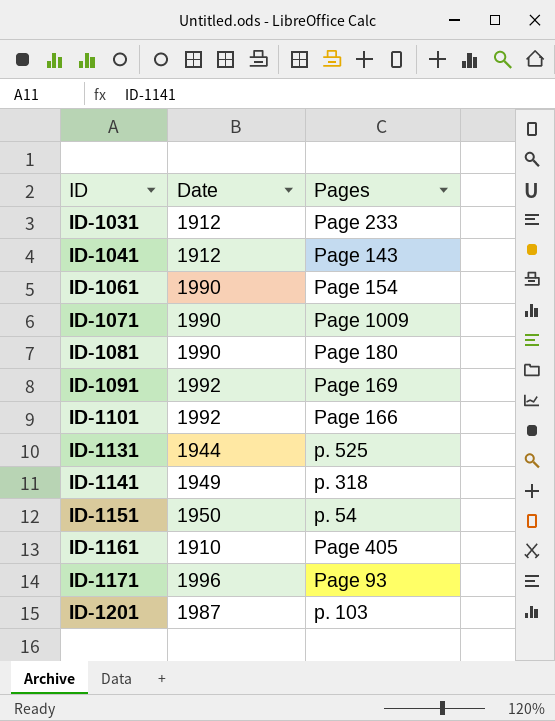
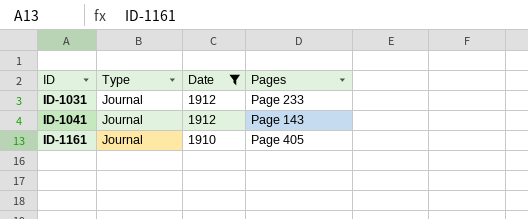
filter: none -> Date <= 1912
column Type | position: none -> 2

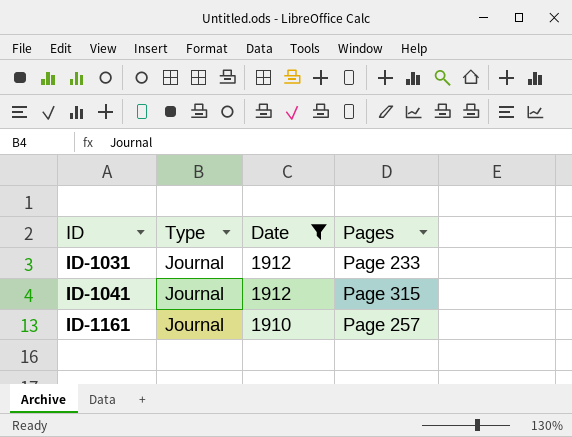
ID-1041 | Pages: Page 143 -> Page 315
ID-1161 | Pages: Page 405 -> Page 257

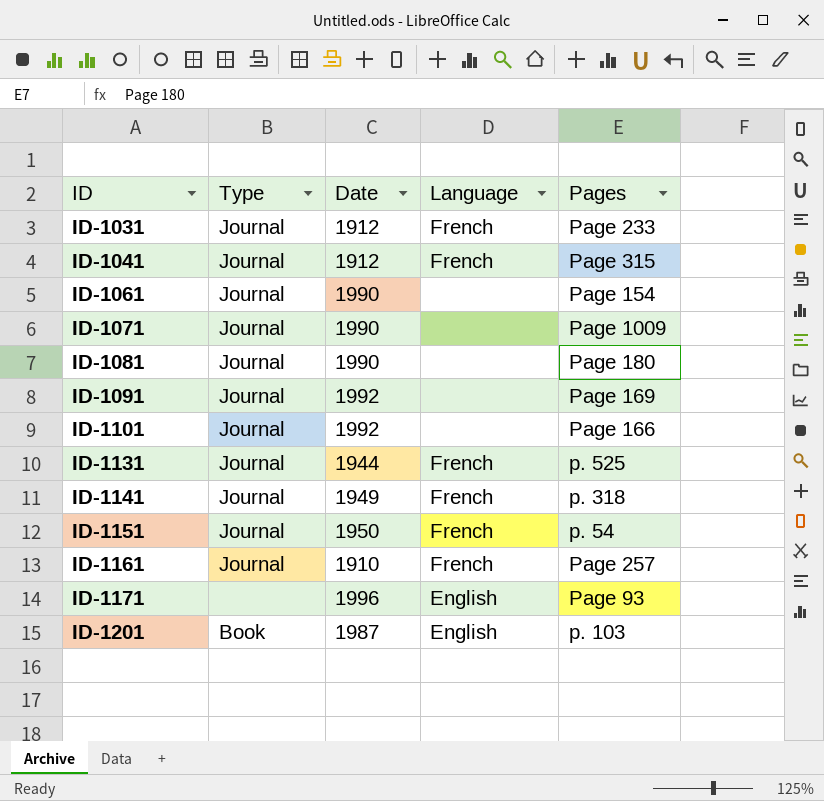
filter: Date <= 1912 -> none
column Language | position: none -> 4

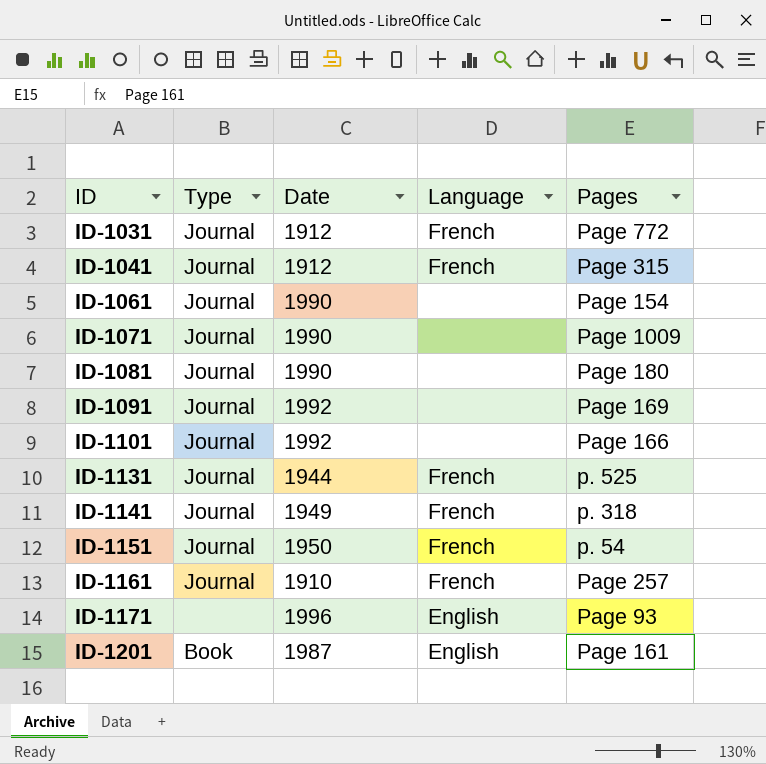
ID-1031 | Pages: Page 233 -> Page 772
ID-1201 | Pages: p. 103 -> Page 161

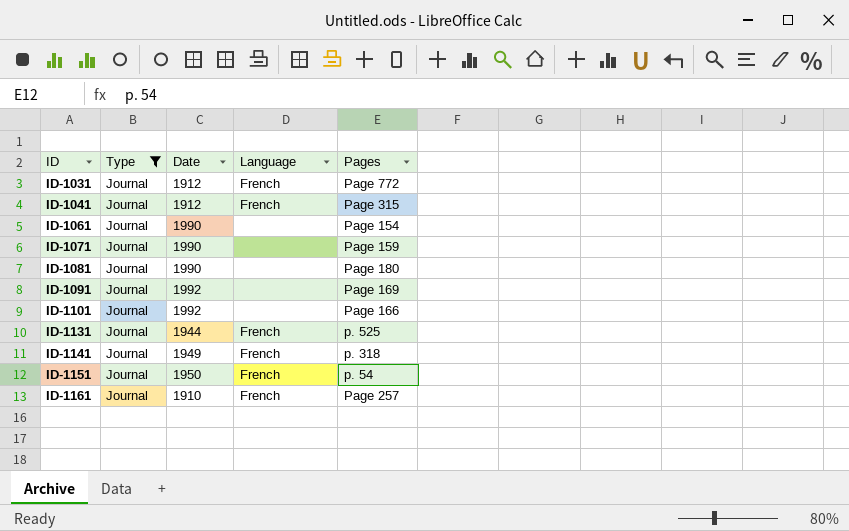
filter: none -> Type = Journal
ID-1071 | Pages: Page 1009 -> Page 159

